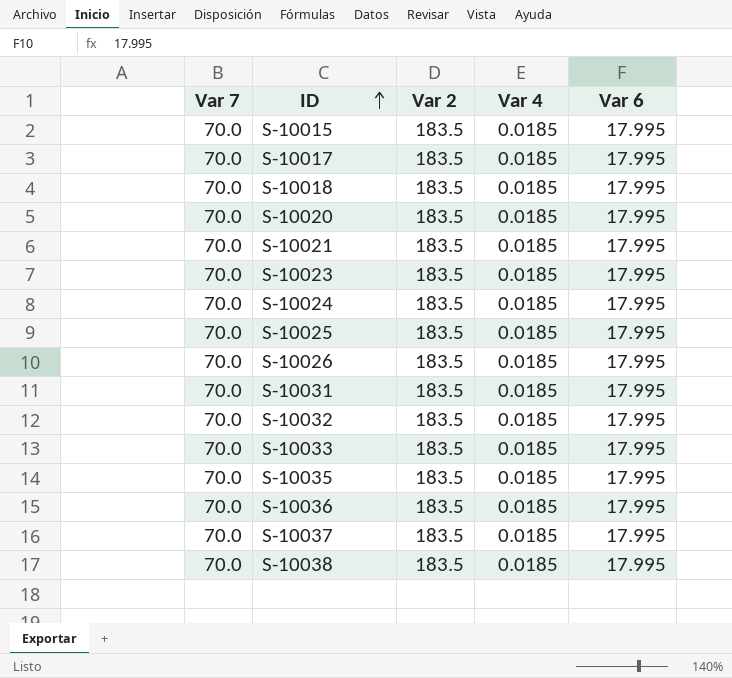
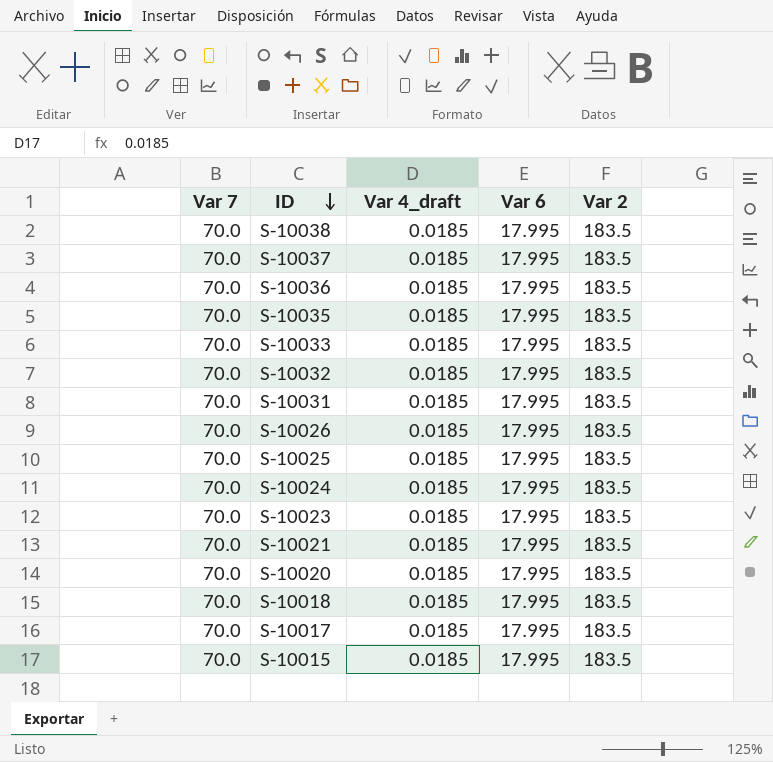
row order: ID ascending -> ID descending
column name: Var 4 -> Var 4_draft
column Var 2 | position: 3 -> 5

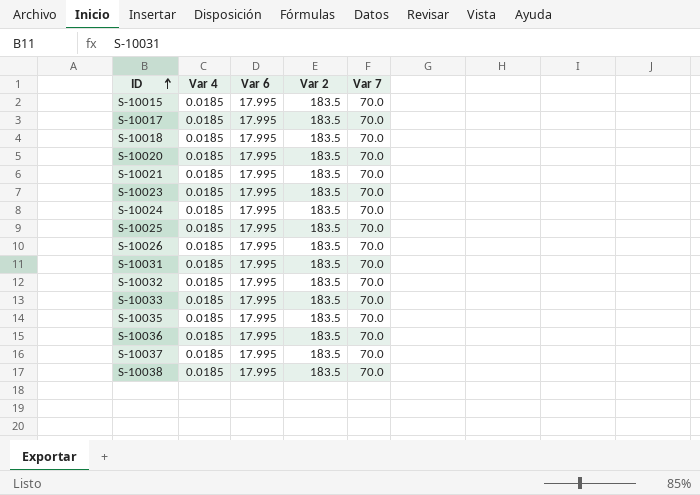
row order: ID descending -> ID ascending
column name: Var 4_draft -> Var 4
column Var 7 | position: 1 -> 5

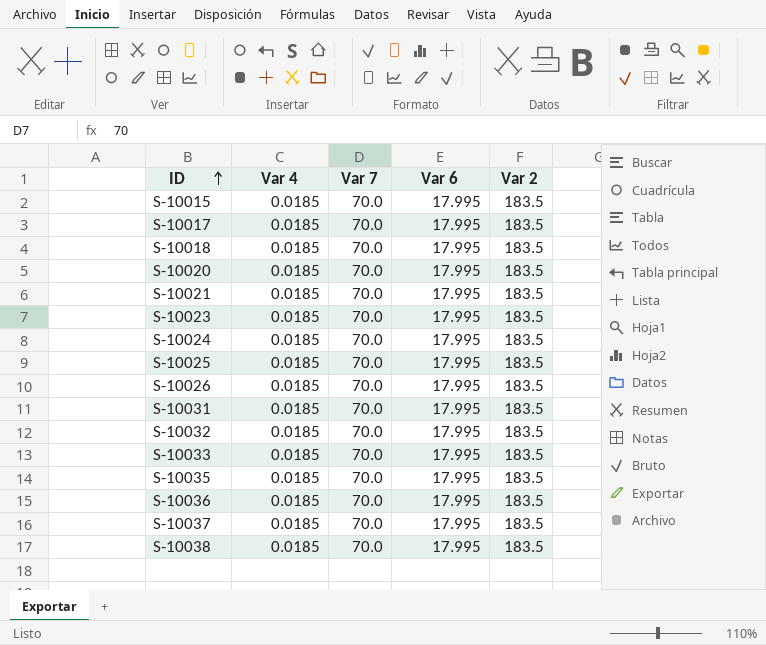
column Var 7 | position: 5 -> 3

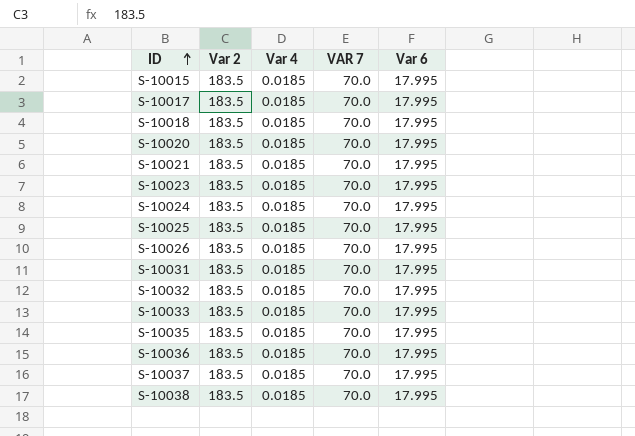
column Var 2 | position: 5 -> 2
column name: Var 7 -> VAR 7

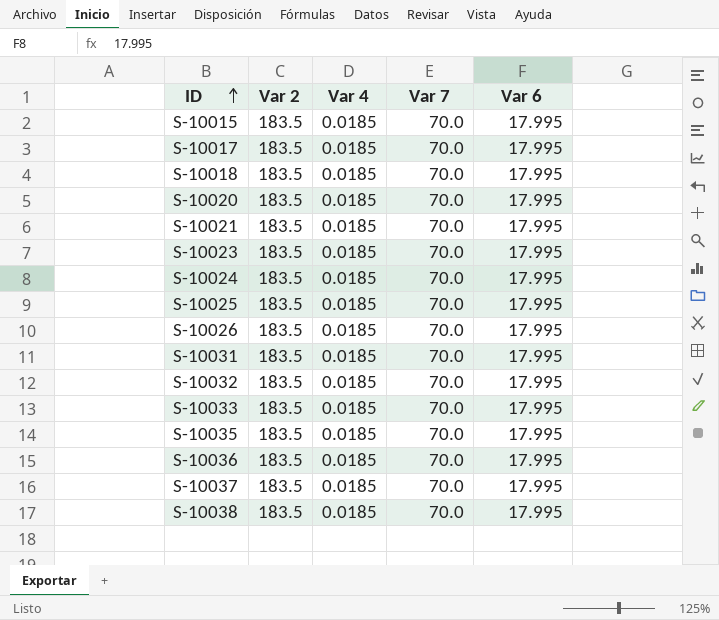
column name: VAR 7 -> Var 7

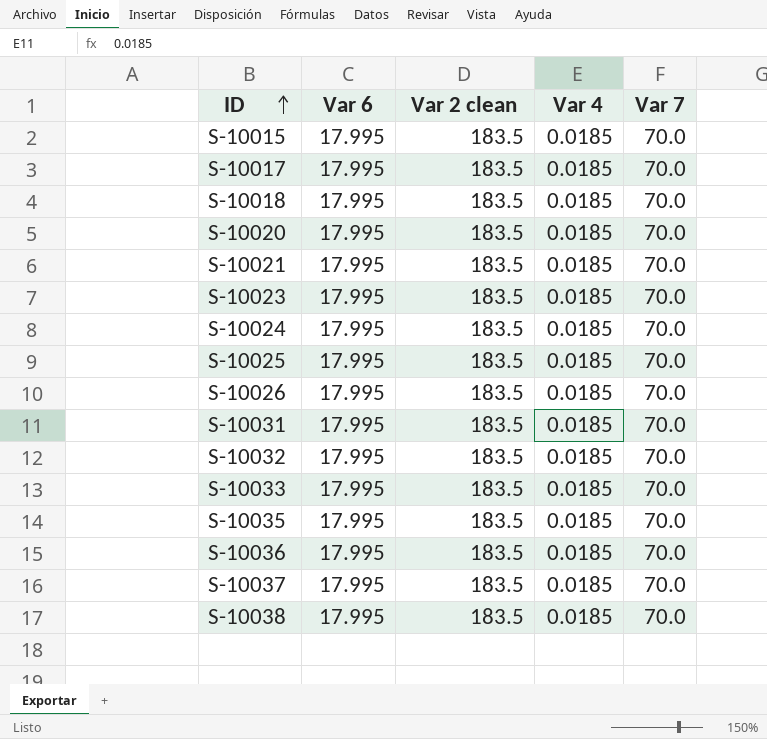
column Var 6 | position: 5 -> 2
column name: Var 2 -> Var 2 clean

